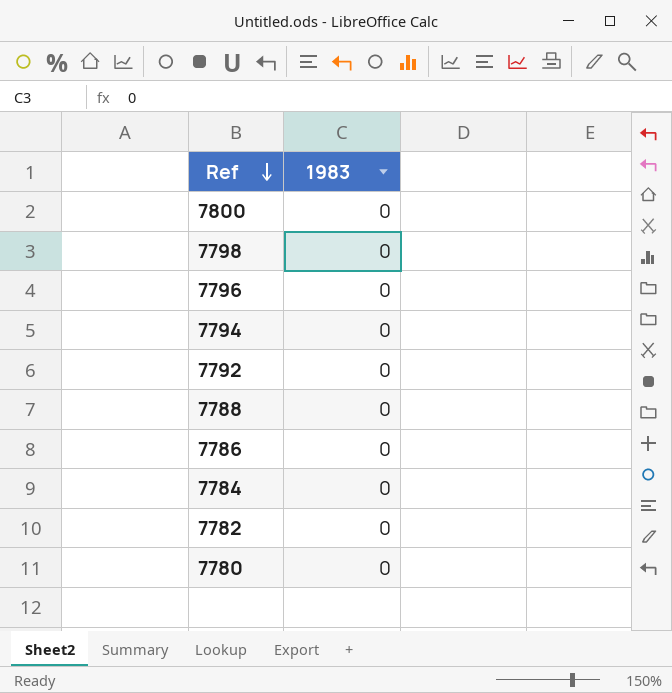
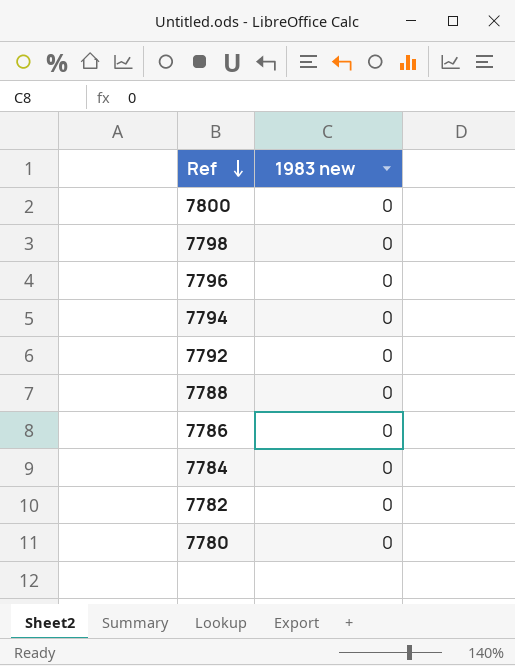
column name: 1983 -> 1983 new

